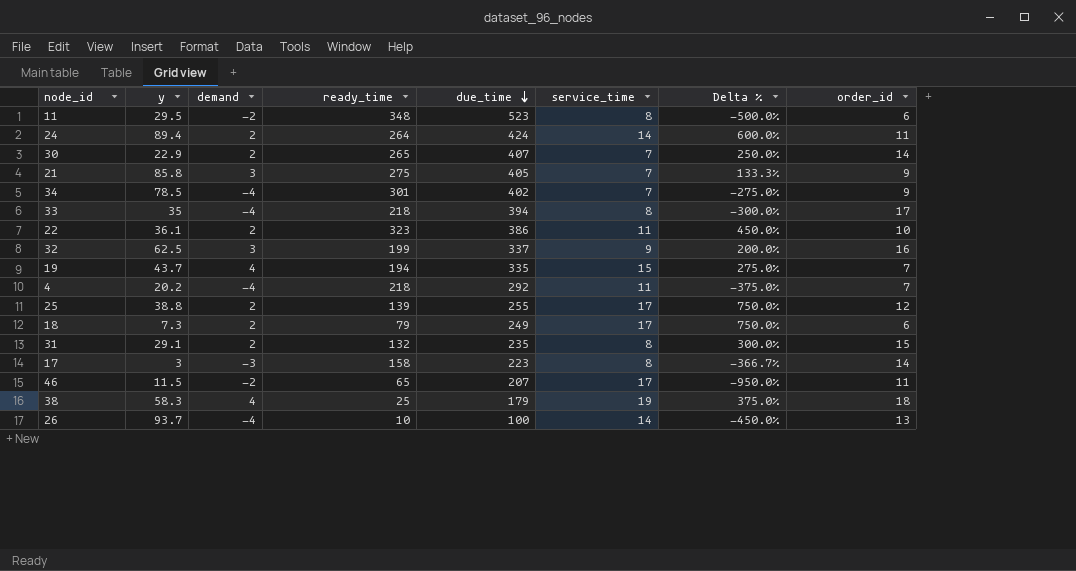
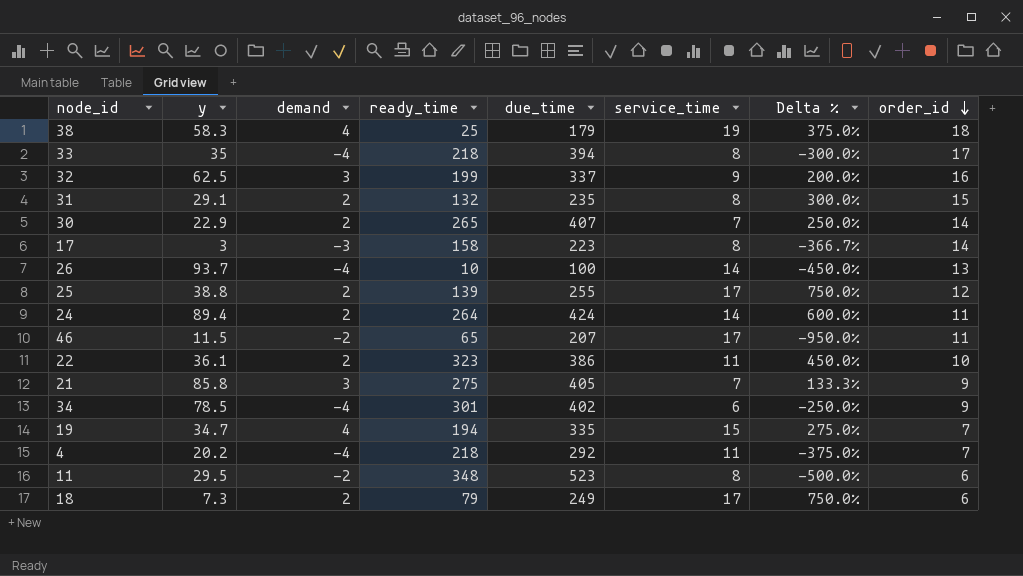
row order: due_time descending -> order_id descending
34 | service_time: 7 -> 6
34 | Delta %: -275.0% -> -250.0%
19 | y: 43.7 -> 34.7

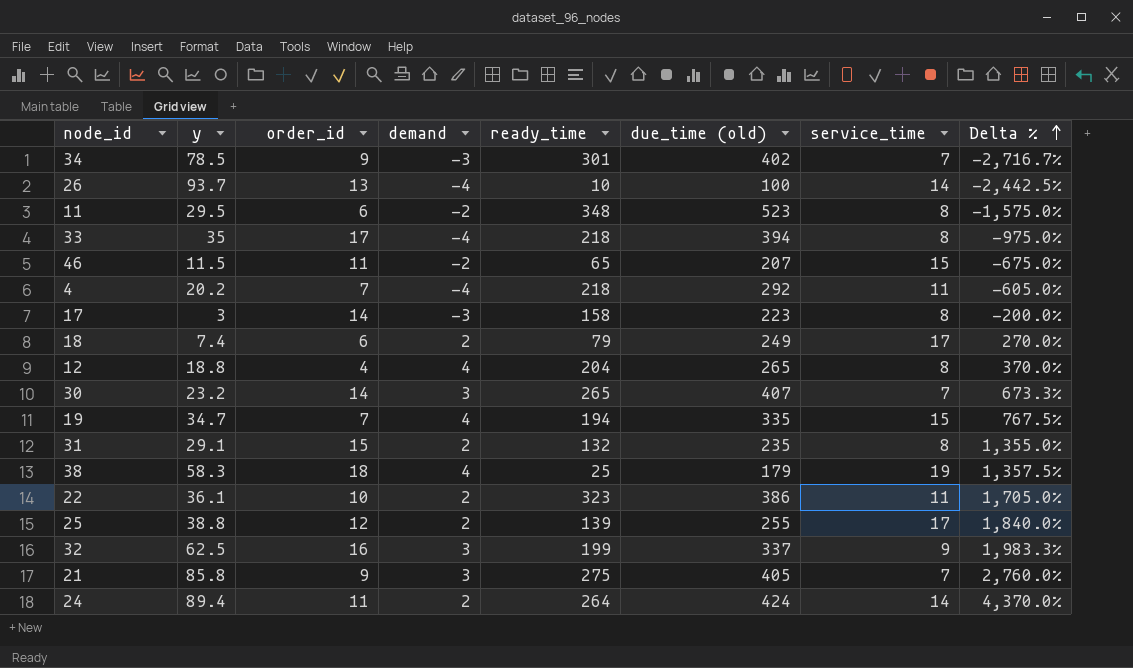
row order: order_id descending -> Delta % ascending
column order_id | position: 8 -> 3
column name: due_time -> due_time (old)
column Delta % | formula: ([service_time] - [demand]) / [demand] -> ([y] - [demand]) / [demand]
34 | demand: -4 -> -3
34 | service_time: 6 -> 7
46 | service_time: 17 -> 15
18 | y: 7.3 -> 7.4
row 12: none -> 18.8 | 4 | 4 | 204 | 265 | 8 | 370.0%
30 | y: 22.9 -> 23.2
30 | demand: 2 -> 3

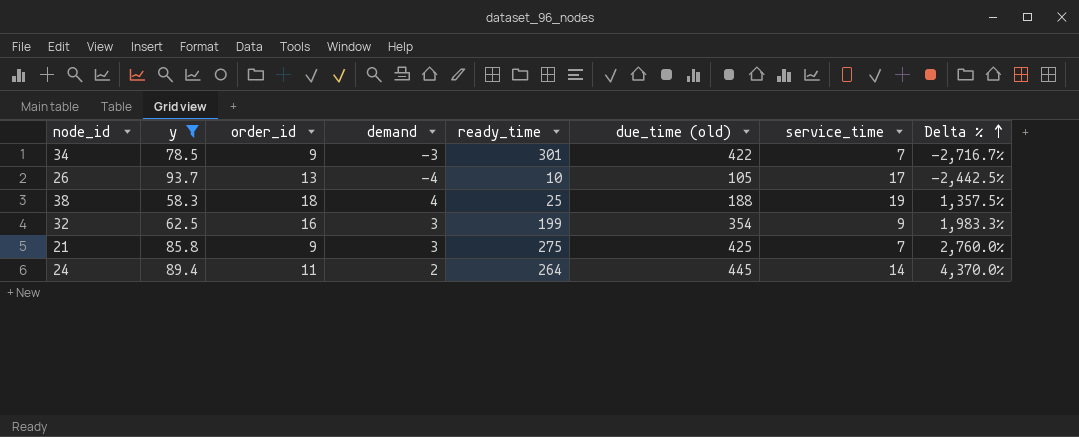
filter: none -> y >= 58.3
34 | due_time (old): 402 -> 422
26 | due_time (old): 100 -> 105
26 | service_time: 14 -> 17
38 | due_time (old): 179 -> 188
32 | due_time (old): 337 -> 354
21 | due_time (old): 405 -> 425
24 | due_time (old): 424 -> 445

